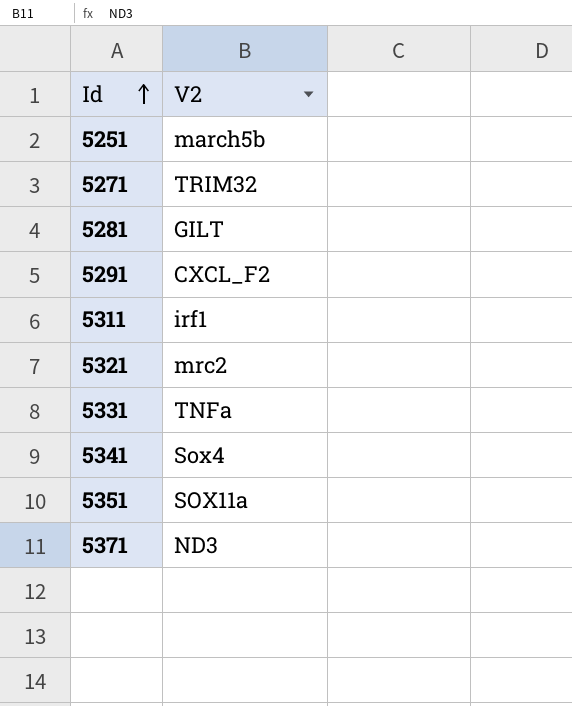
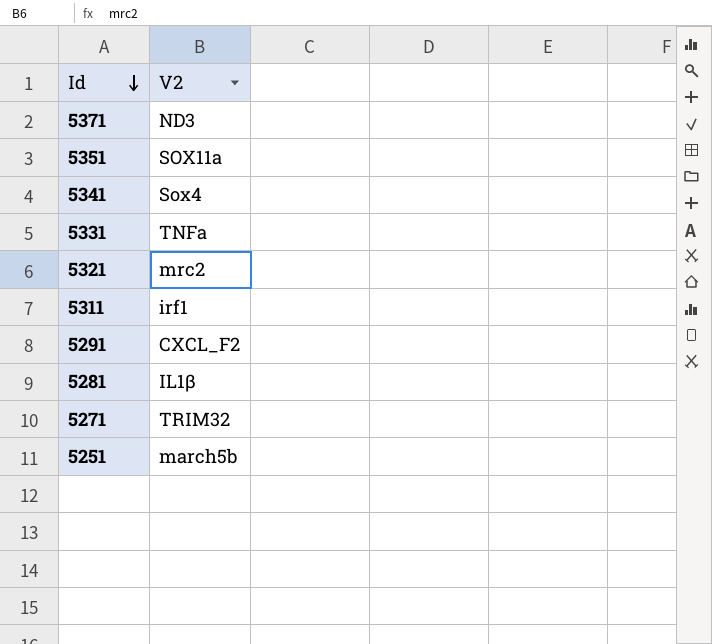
row order: Id ascending -> Id descending
5281 | V2: GILT -> IL1β

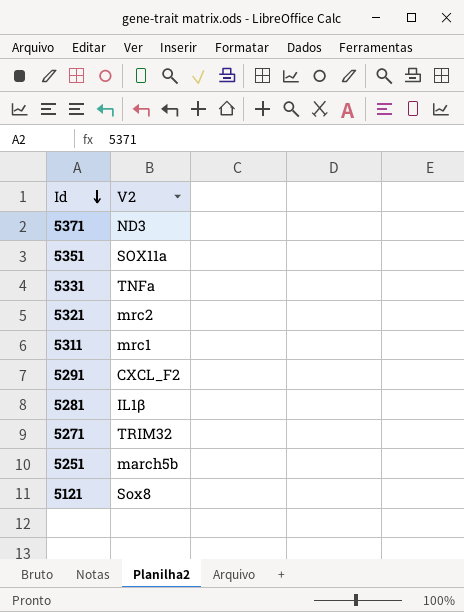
row 5341: Sox4 -> none
5311 | V2: irf1 -> mrc1
row 5121: none -> Sox8

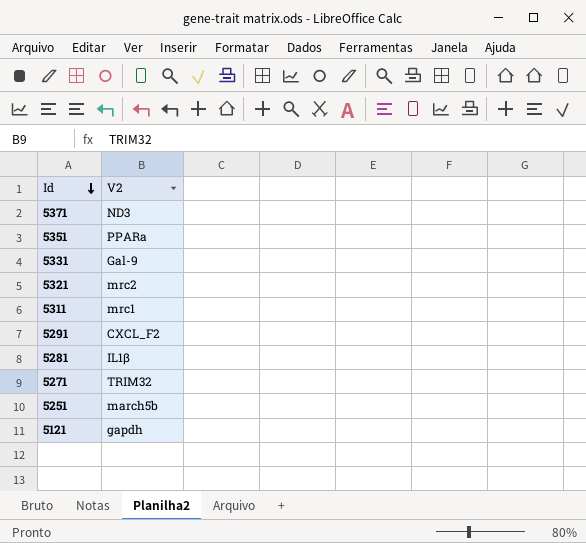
5351 | V2: SOX11a -> PPARa
5331 | V2: TNFa -> Gal-9
5121 | V2: Sox8 -> gapdh

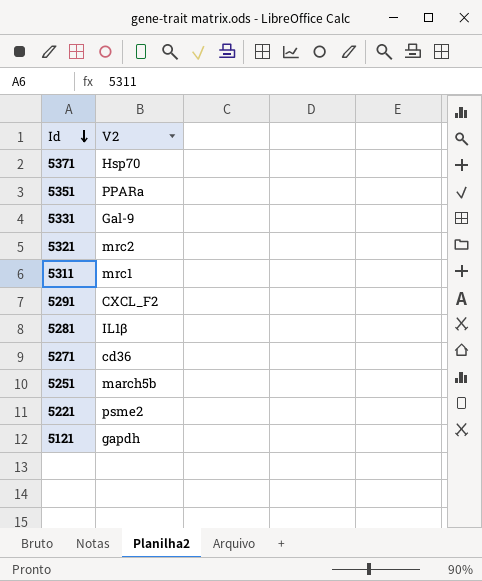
5371 | V2: ND3 -> Hsp70
5271 | V2: TRIM32 -> cd36
row 5221: none -> psme2

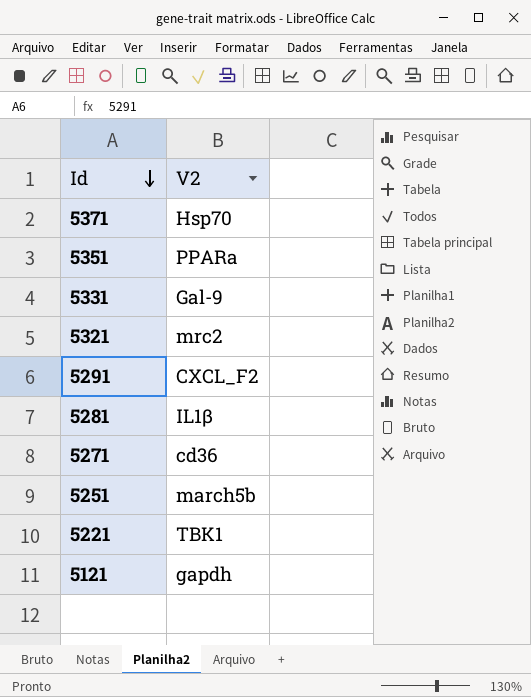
row 5311: mrc1 -> none
5221 | V2: psme2 -> TBK1

